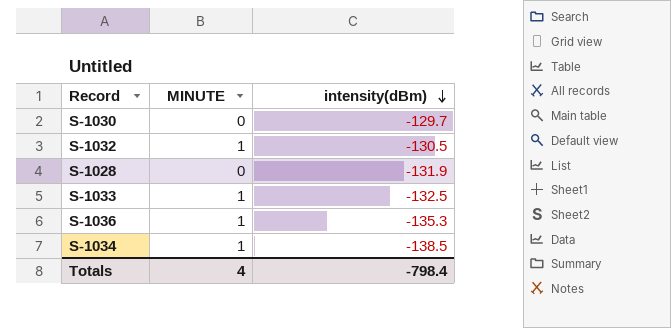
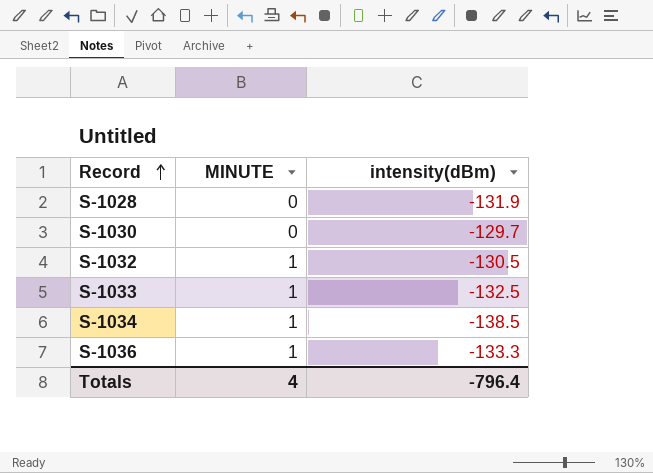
row order: intensity(dBm) descending -> Record ascending
S-1036 | intensity(dBm): -135.3 -> -133.3
Totals | intensity(dBm): -798.4 -> -796.4

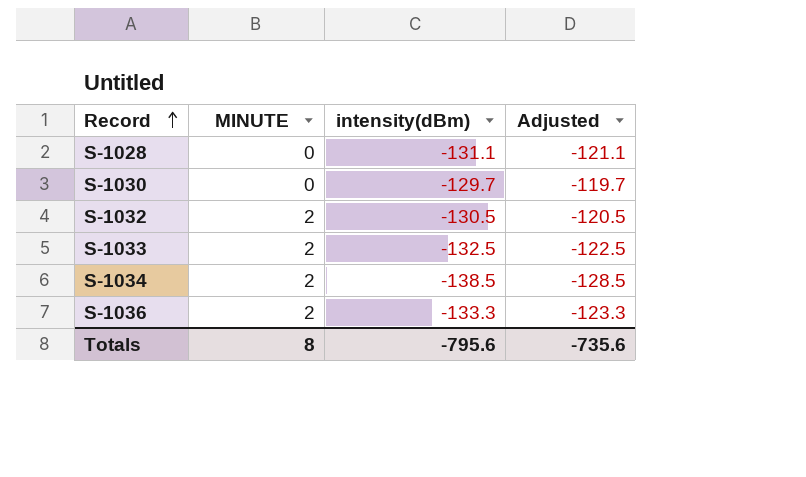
column Adjusted | formula: none -> [intensity(dBm)] + 10
S-1028 | intensity(dBm): -131.9 -> -131.1
S-1032 | MINUTE: 1 -> 2
S-1033 | MINUTE: 1 -> 2
S-1034 | MINUTE: 1 -> 2
S-1036 | MINUTE: 1 -> 2
Totals | MINUTE: 4 -> 8
Totals | intensity(dBm): -796.4 -> -795.6

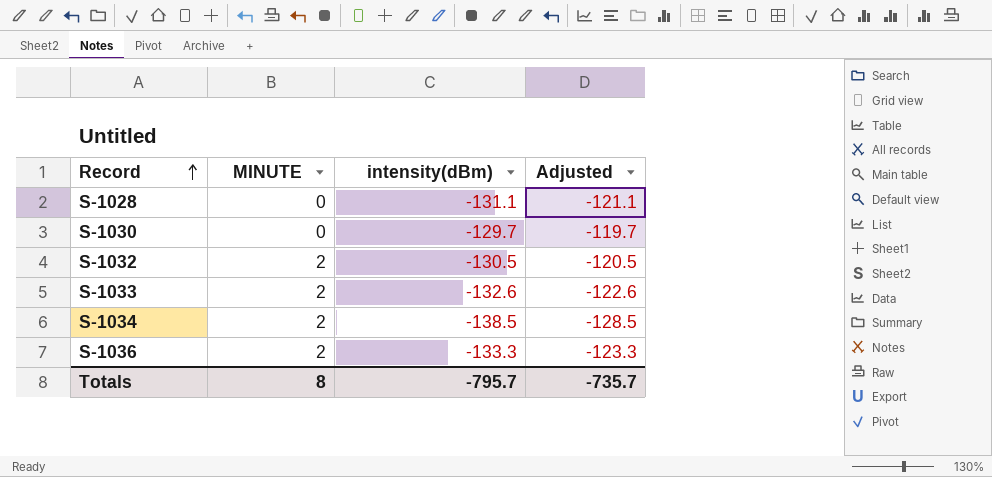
S-1033 | intensity(dBm): -132.5 -> -132.6
S-1033 | Adjusted: -122.5 -> -122.6
Totals | intensity(dBm): -795.6 -> -795.7
Totals | Adjusted: -735.6 -> -735.7

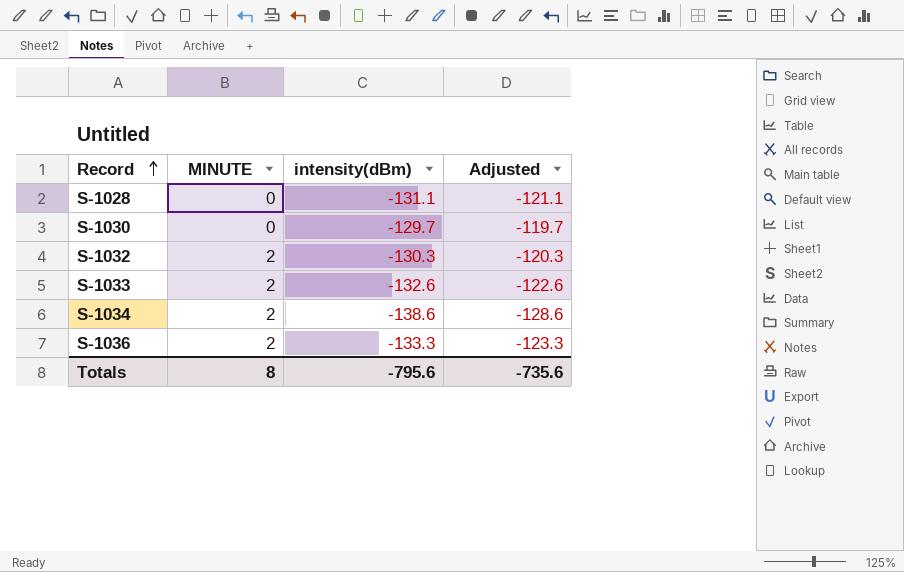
S-1032 | intensity(dBm): -130.5 -> -130.3
S-1032 | Adjusted: -120.5 -> -120.3
S-1034 | intensity(dBm): -138.5 -> -138.6
S-1034 | Adjusted: -128.5 -> -128.6
Totals | intensity(dBm): -795.7 -> -795.6
Totals | Adjusted: -735.7 -> -735.6

